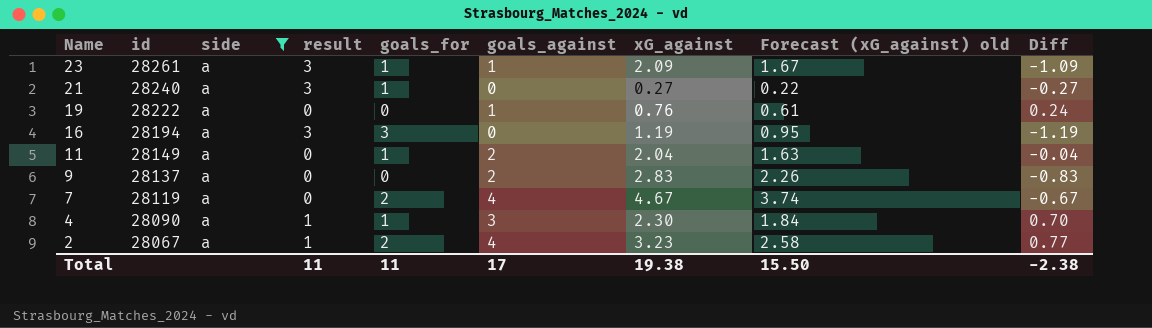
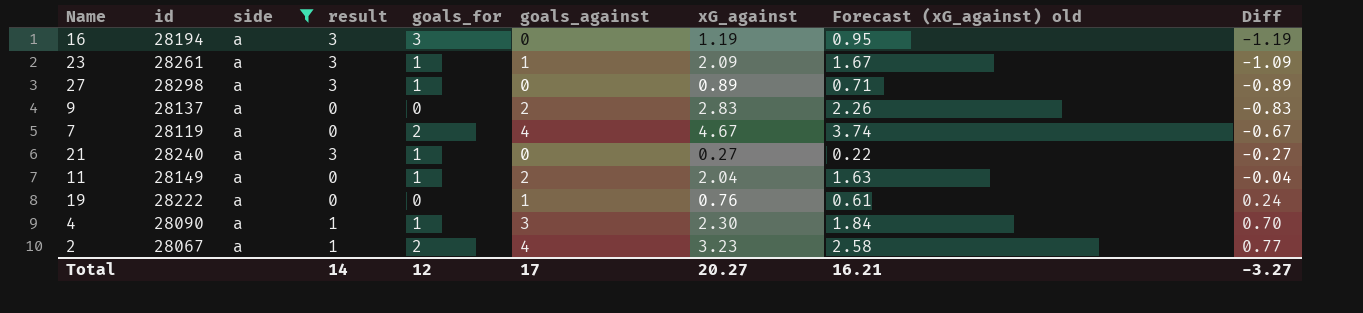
row order: Name descending -> Diff ascending
row 27: none -> 28298 | a | 3 | 1 | 0 | 0.89 | 0.71 | -0.89
Total | result: 11 -> 14
Total | goals_for: 11 -> 12
Total | xG_against: 19.38 -> 20.27
Total | Forecast (xG_against) old: 15.50 -> 16.21
Total | Diff: -2.38 -> -3.27

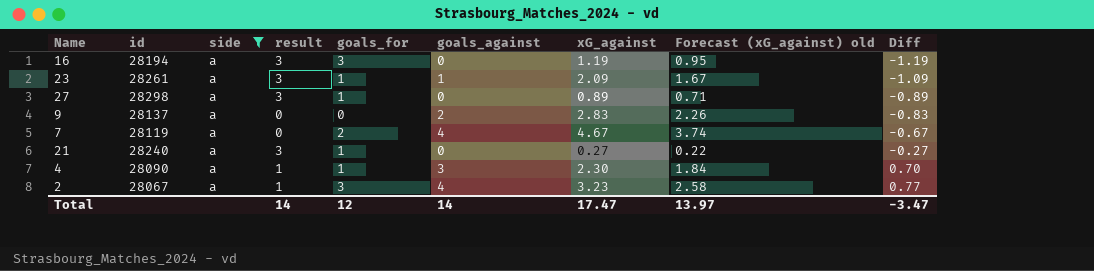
row 11: 28149 | a | 0 | 1 | 2 | 2.04 | 1.63 | -0.04 -> none
row 19: 28222 | a | 0 | 0 | 1 | 0.76 | 0.61 | 0.24 -> none
2 | goals_for: 2 -> 3
Total | goals_against: 17 -> 14
Total | xG_against: 20.27 -> 17.47
Total | Forecast (xG_against) old: 16.21 -> 13.97
Total | Diff: -3.27 -> -3.47

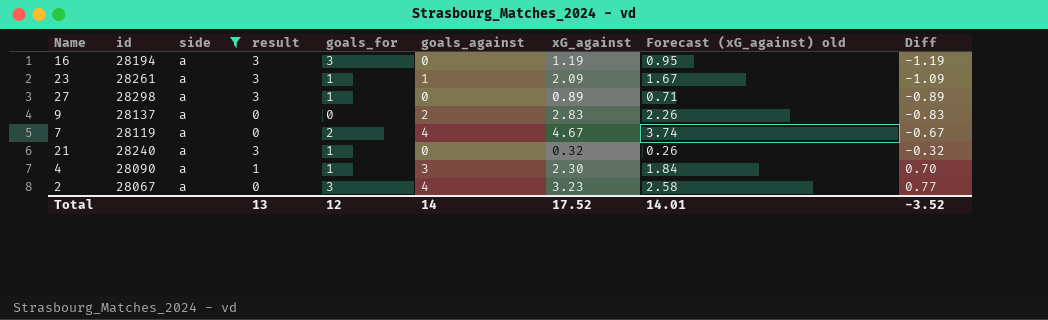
21 | xG_against: 0.27 -> 0.32
21 | Forecast (xG_against) old: 0.22 -> 0.26
21 | Diff: -0.27 -> -0.32
2 | result: 1 -> 0
Total | result: 14 -> 13
Total | xG_against: 17.47 -> 17.52
Total | Forecast (xG_against) old: 13.97 -> 14.01
Total | Diff: -3.47 -> -3.52

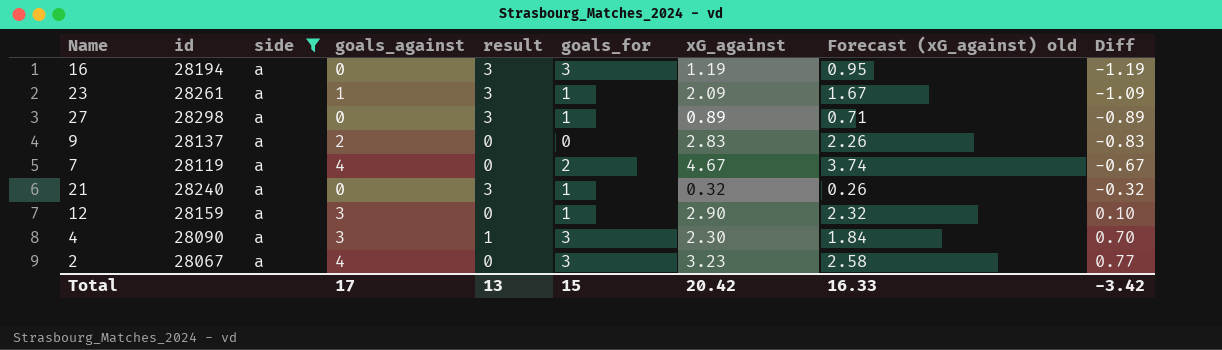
column goals_against | position: 6 -> 4
row 12: none -> 28159 | a | 3 | 0 | 1 | 2.90 | 2.32 | 0.10
4 | goals_for: 1 -> 3
Total | goals_against: 14 -> 17
Total | goals_for: 12 -> 15
Total | xG_against: 17.52 -> 20.42
Total | Forecast (xG_against) old: 14.01 -> 16.33
Total | Diff: -3.52 -> -3.42

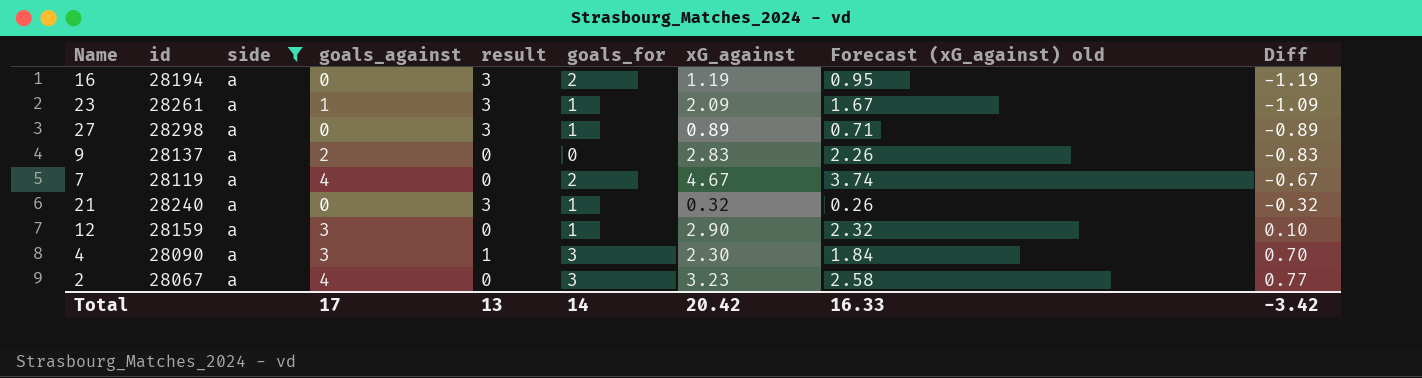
16 | goals_for: 3 -> 2
Total | goals_for: 15 -> 14

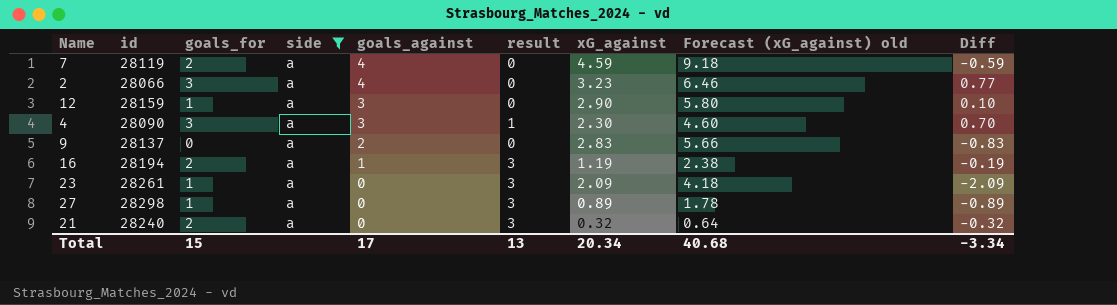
row order: Diff ascending -> goals_against descending
column goals_for | position: 6 -> 3
column Forecast (xG_against) old | formula: [xG_against] * 0.8 -> [xG_against] * 2
7 | xG_against: 4.67 -> 4.59
7 | Diff: -0.67 -> -0.59
2 | id: 28067 -> 28066
16 | goals_against: 0 -> 1
16 | Diff: -1.19 -> -0.19
23 | goals_against: 1 -> 0
23 | Diff: -1.09 -> -2.09
21 | goals_for: 1 -> 2
Total | goals_for: 14 -> 15
Total | xG_against: 20.42 -> 20.34
Total | Forecast (xG_against) old: 16.33 -> 40.68
Total | Diff: -3.42 -> -3.34

